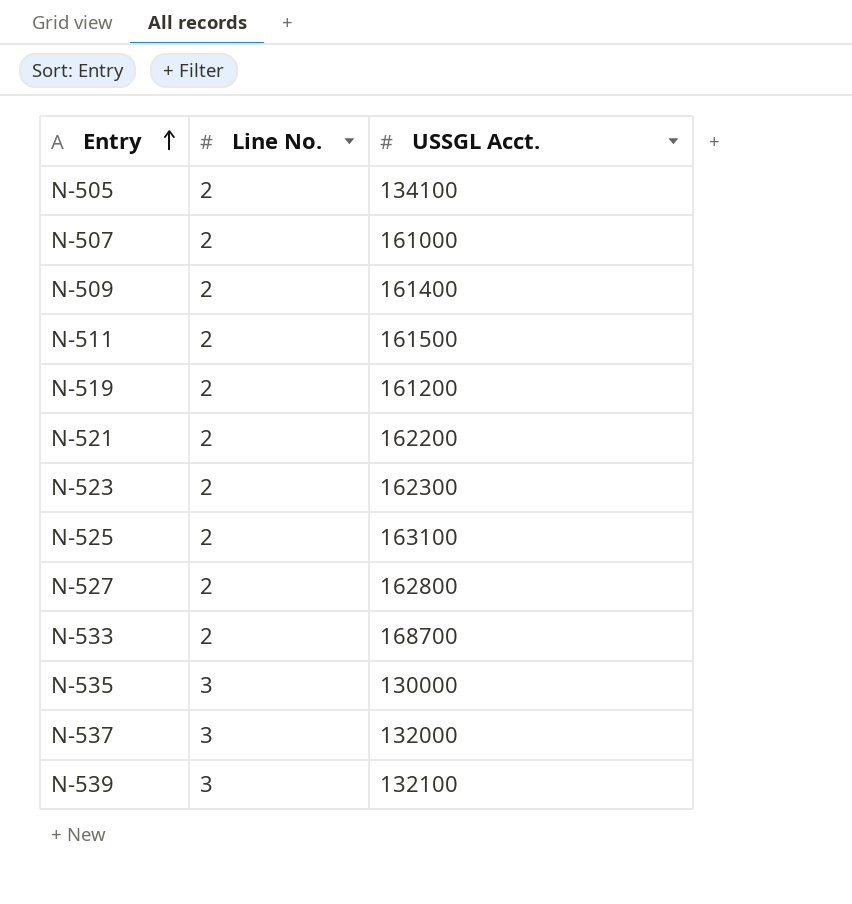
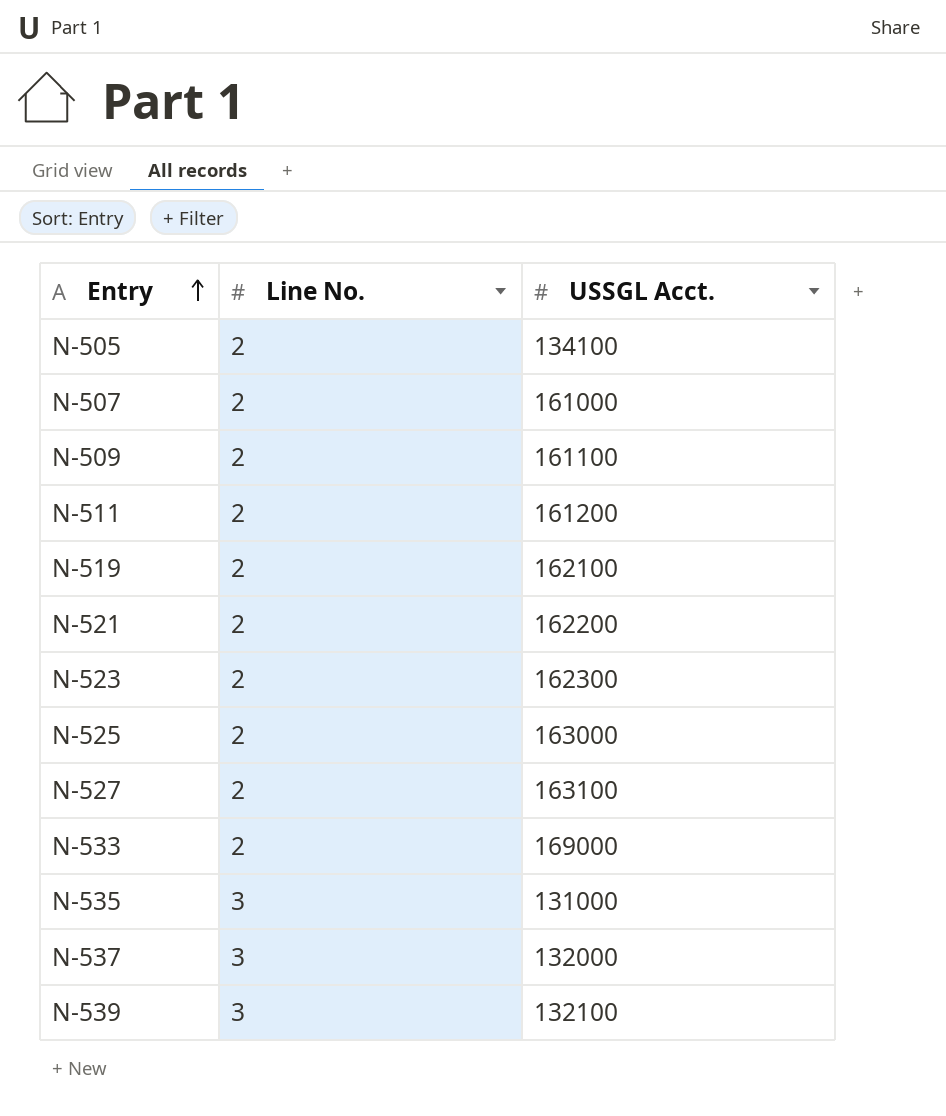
N-509 | USSGL Acct.: 161400 -> 161100
N-511 | USSGL Acct.: 161500 -> 161200
N-519 | USSGL Acct.: 161200 -> 162100
N-525 | USSGL Acct.: 163100 -> 163000
N-527 | USSGL Acct.: 162800 -> 163100
N-533 | USSGL Acct.: 168700 -> 169000
N-535 | USSGL Acct.: 130000 -> 131000

